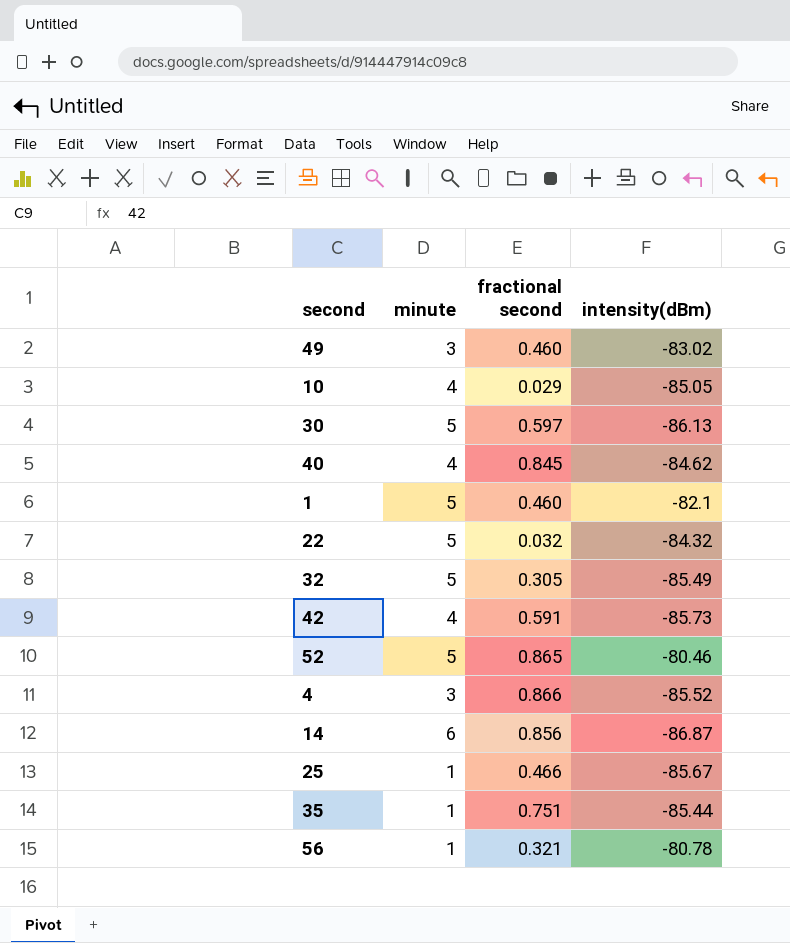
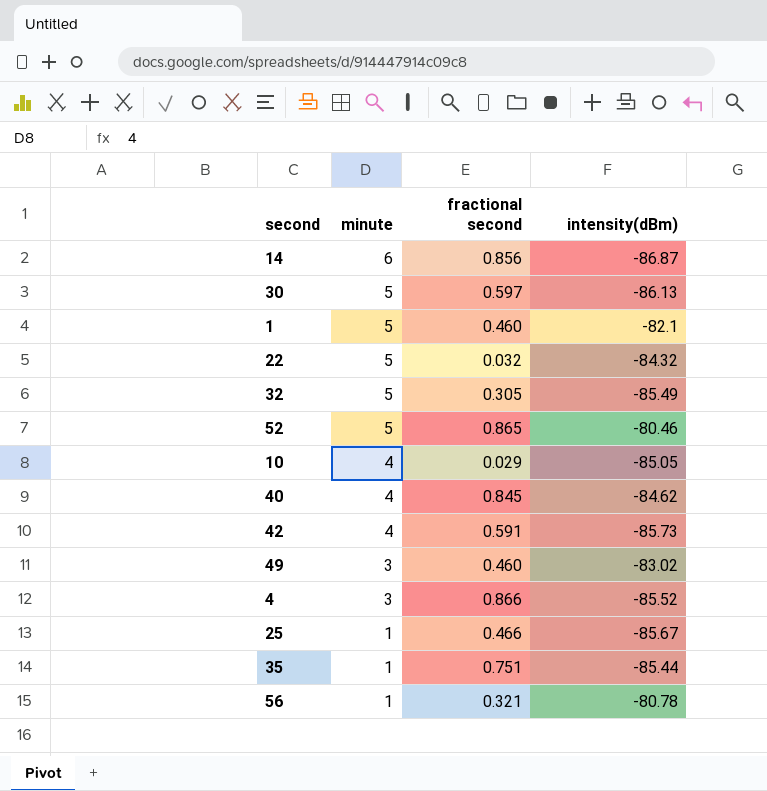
row order: none -> minute descending

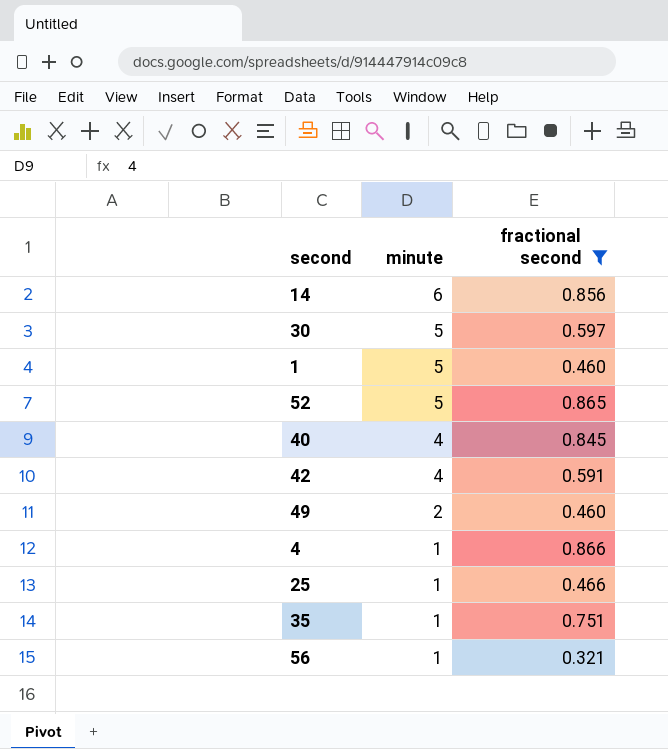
filter: none -> fractional second >= 0.321
column intensity(dBm) | position: 4 -> none
49 | minute: 3 -> 2
4 | minute: 3 -> 1

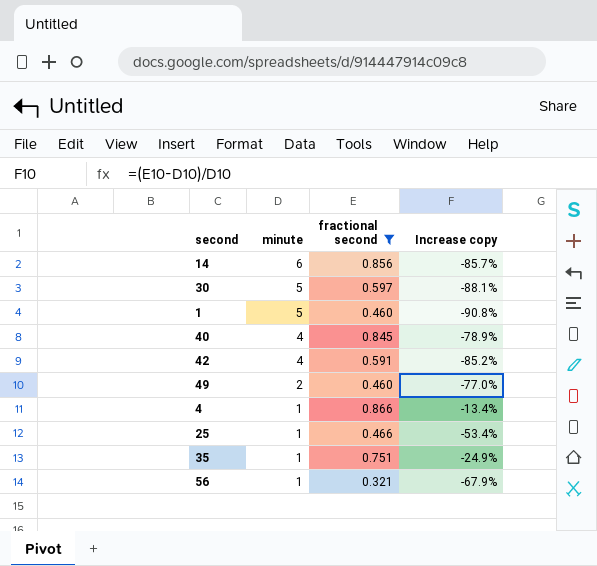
column Increase copy | formula: none -> ([fractional second] - [minute]) / [minute]
row 52: 5 | 0.865 -> none

